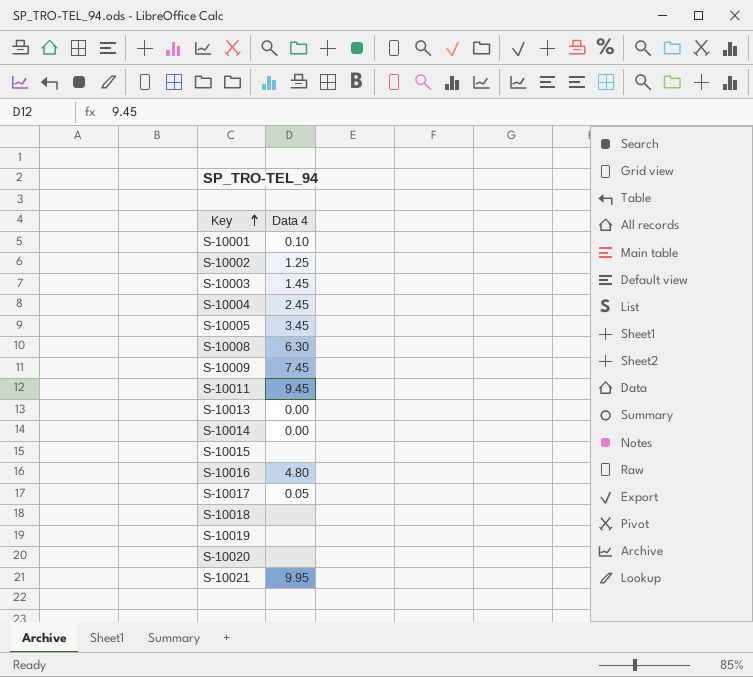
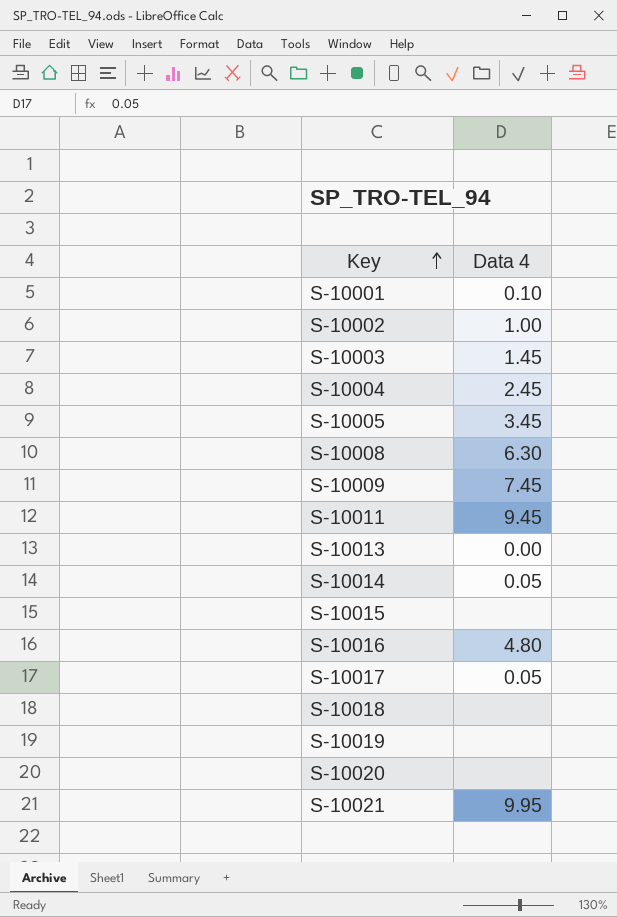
S-10002 | Data 4: 1.25 -> 1.00
S-10014 | Data 4: 0.00 -> 0.05

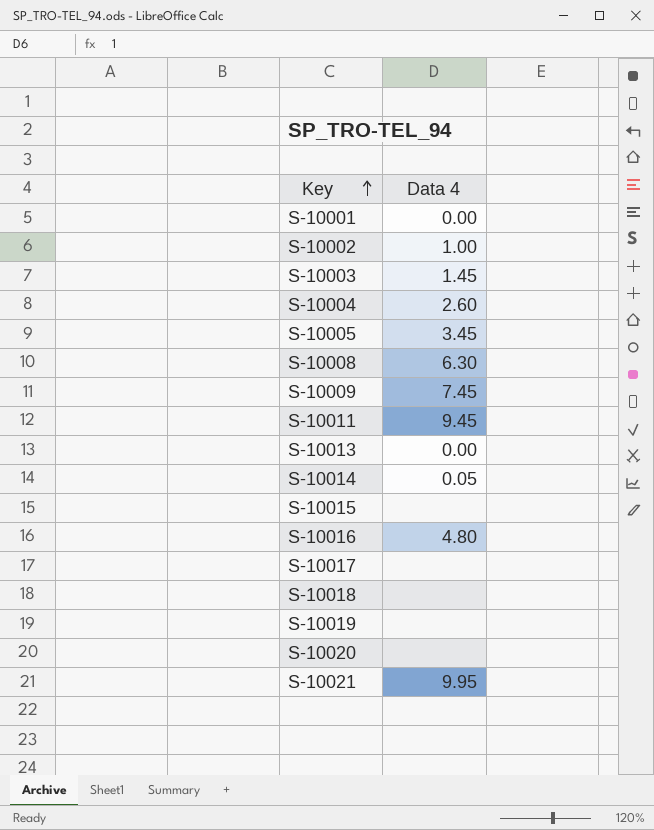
S-10001 | Data 4: 0.10 -> 0.00
S-10004 | Data 4: 2.45 -> 2.60
S-10017 | Data 4: 0.05 -> none

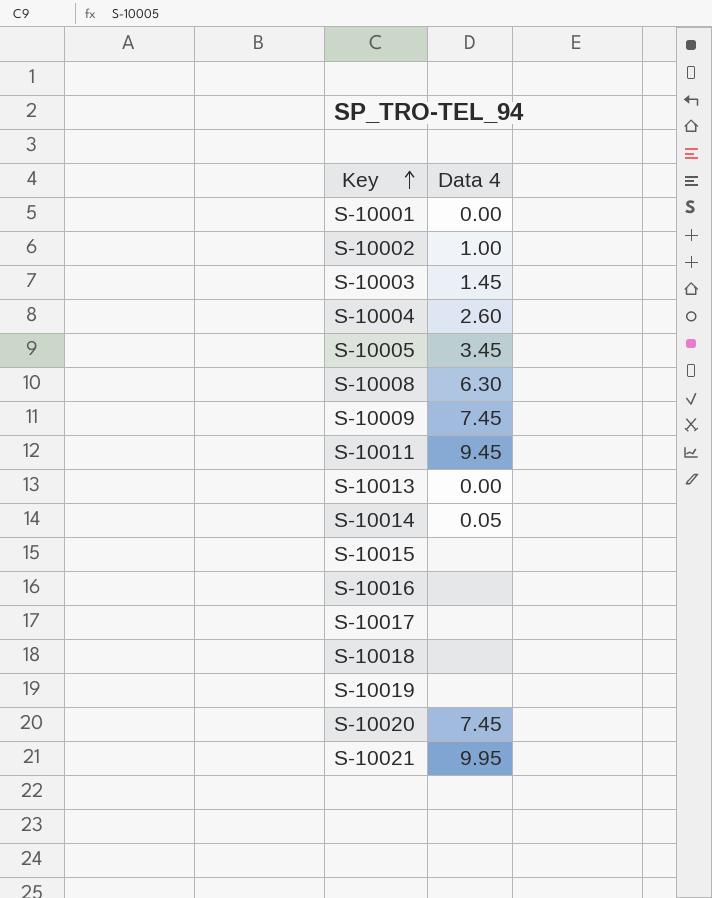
S-10016 | Data 4: 4.80 -> none
S-10020 | Data 4: none -> 7.45

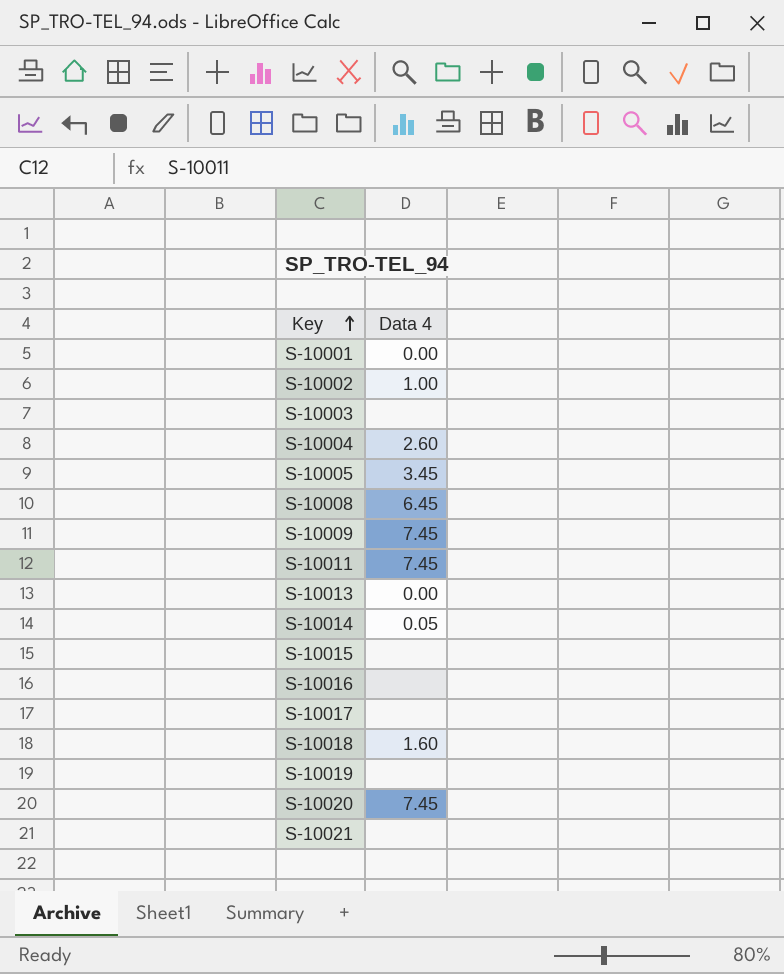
S-10003 | Data 4: 1.45 -> none
S-10008 | Data 4: 6.30 -> 6.45
S-10011 | Data 4: 9.45 -> 7.45
S-10018 | Data 4: none -> 1.60
S-10021 | Data 4: 9.95 -> none

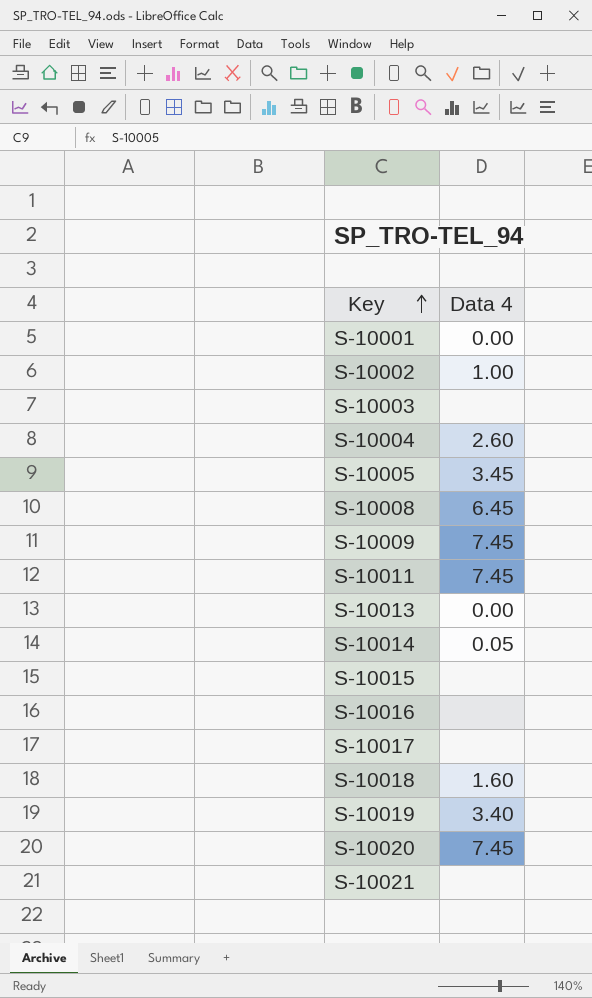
S-10019 | Data 4: none -> 3.40

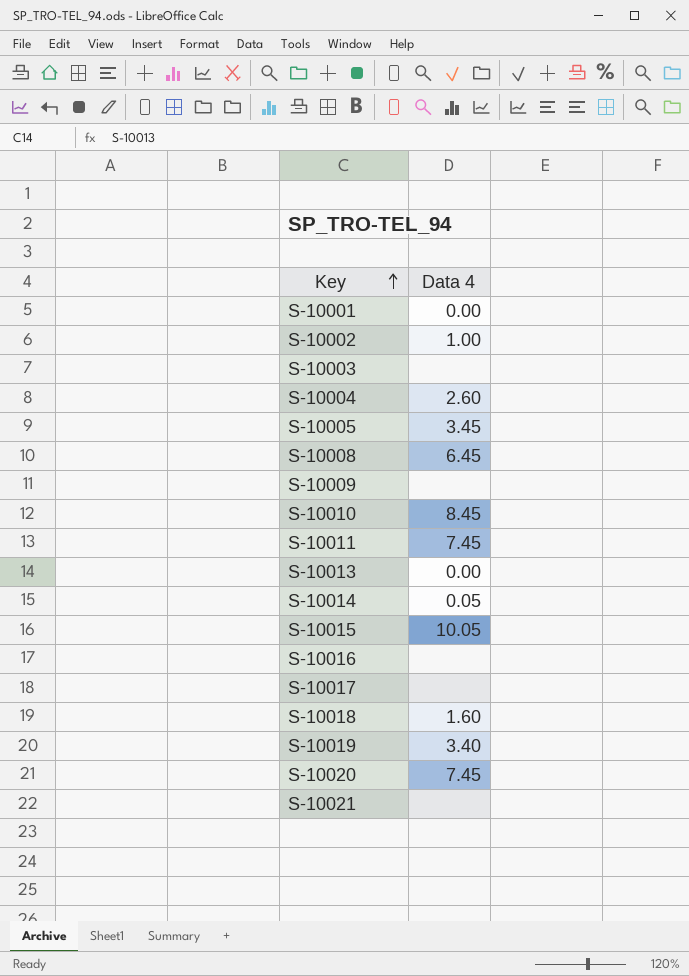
S-10009 | Data 4: 7.45 -> none
row S-10010: none -> 8.45
S-10015 | Data 4: none -> 10.05

